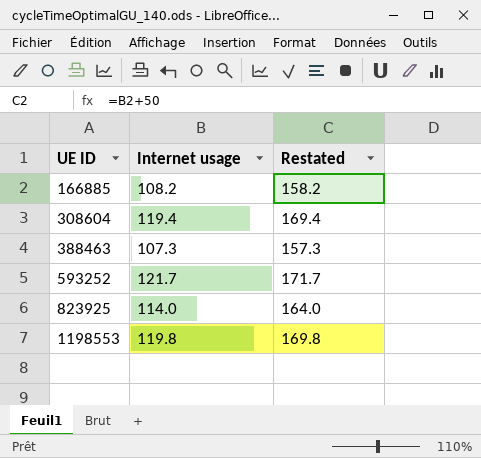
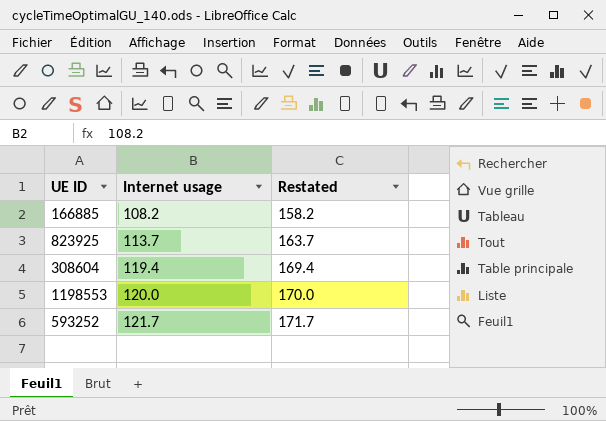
row order: UE ID ascending -> Internet usage ascending
row 388463: 107.3 | 157.3 -> none
823925 | Internet usage: 114.0 -> 113.7
823925 | Restated: 164.0 -> 163.7
1198553 | Internet usage: 119.8 -> 120.0
1198553 | Restated: 169.8 -> 170.0

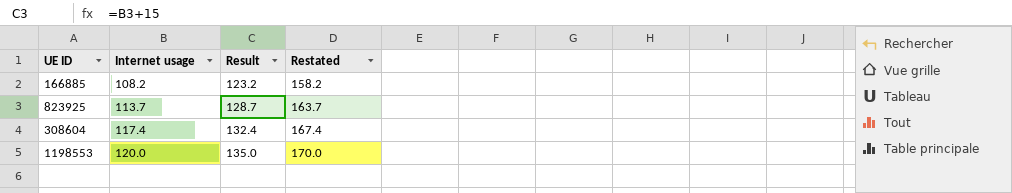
column Result | formula: none -> [Internet usage] + 15
row 593252: 121.7 | 171.7 -> none
308604 | Internet usage: 119.4 -> 117.4
308604 | Restated: 169.4 -> 167.4

